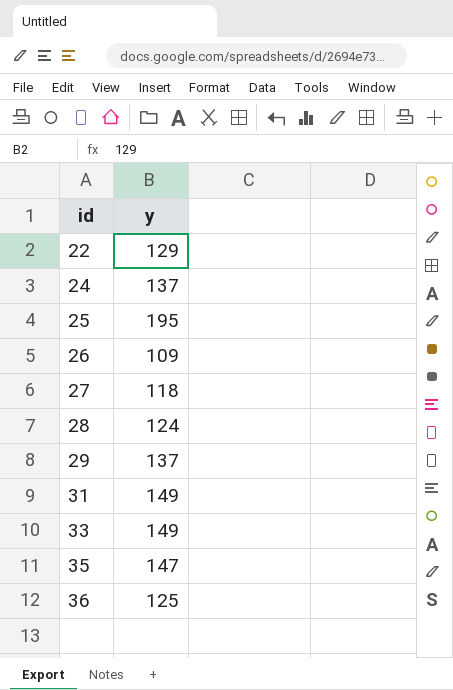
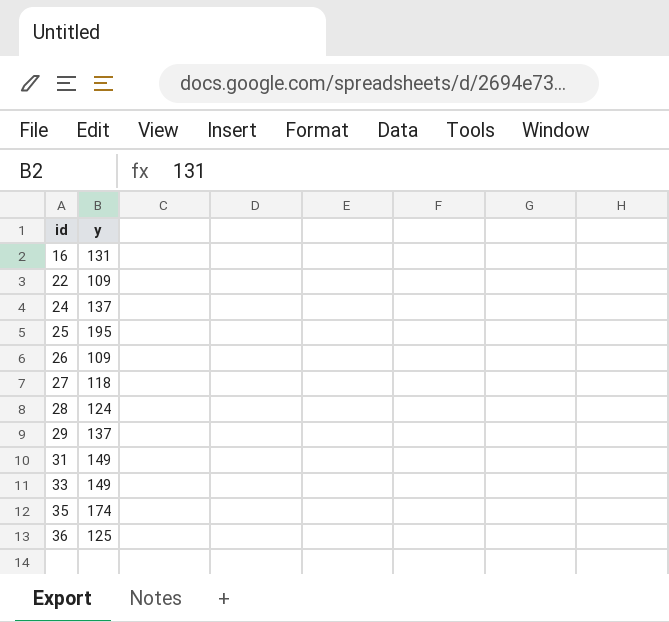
row 16: none -> 131
22 | y: 129 -> 109
35 | y: 147 -> 174

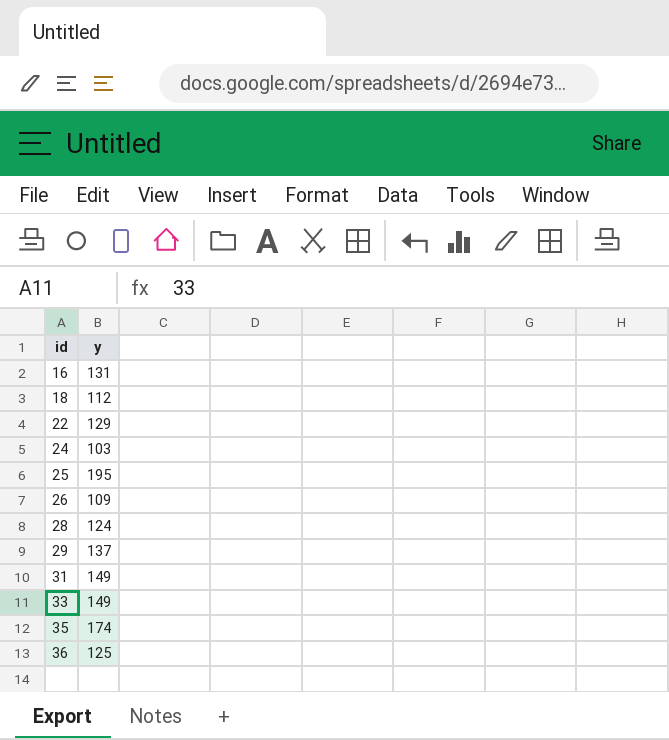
row 27: 118 -> none
row 18: none -> 112
22 | y: 109 -> 129
24 | y: 137 -> 103

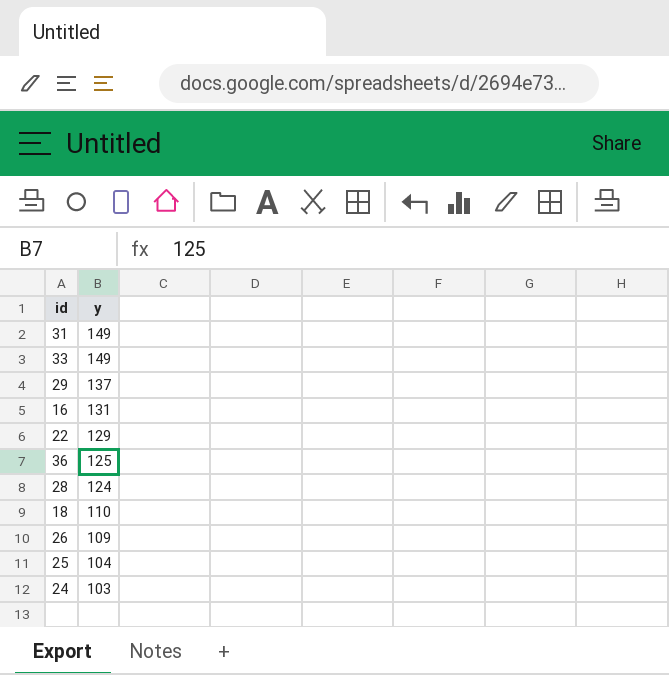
row order: id ascending -> y descending
row 35: 174 -> none
18 | y: 112 -> 110
25 | y: 195 -> 104

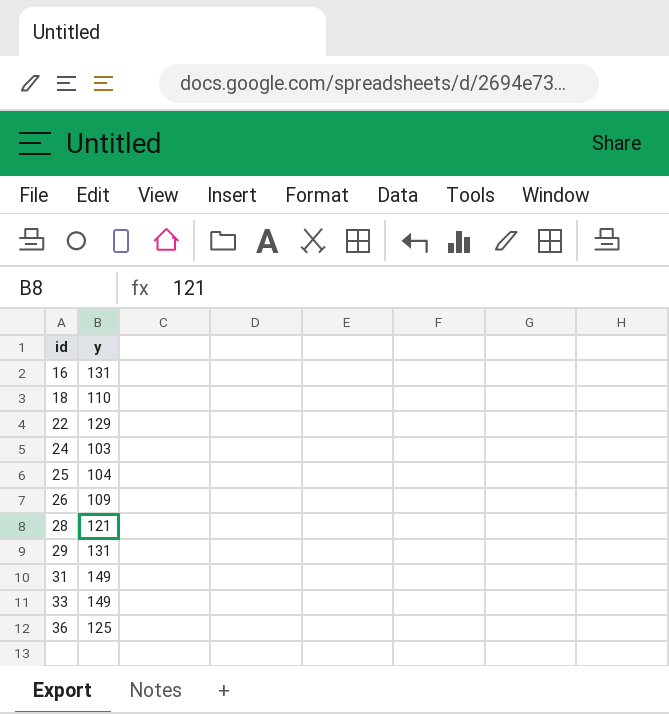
row order: y descending -> id ascending
28 | y: 124 -> 121
29 | y: 137 -> 131

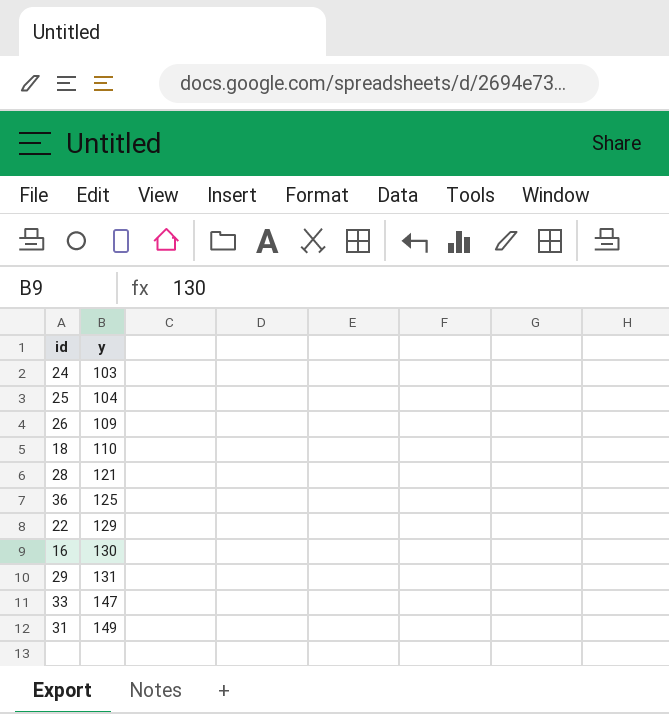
row order: id ascending -> y ascending
16 | y: 131 -> 130
33 | y: 149 -> 147

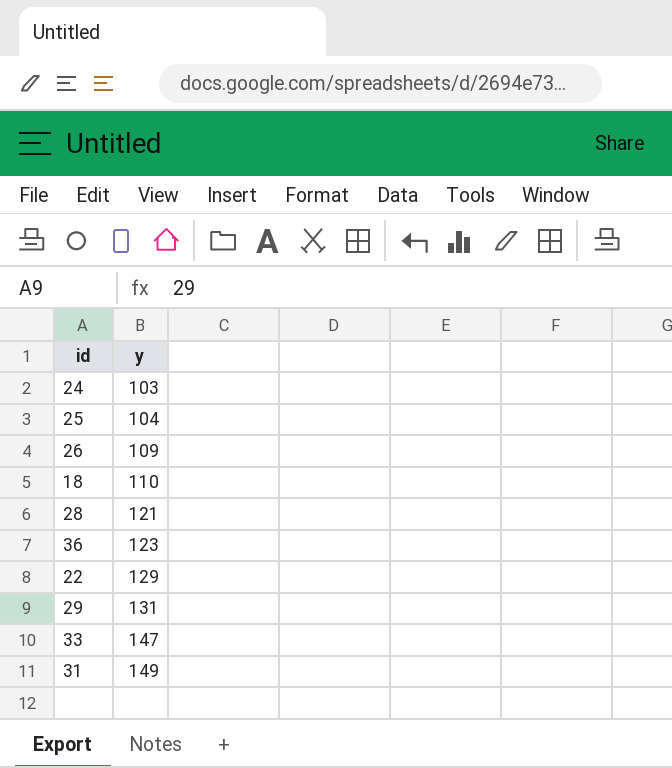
row 16: 130 -> none
36 | y: 125 -> 123

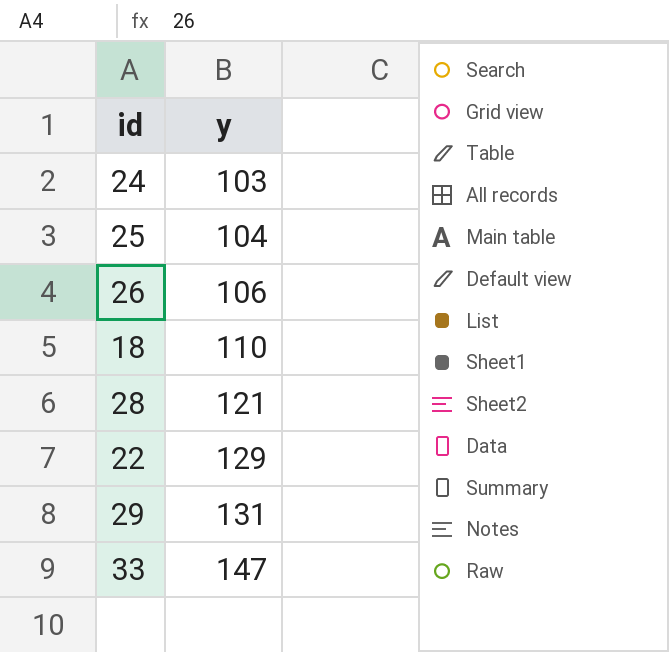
row 36: 123 -> none
row 31: 149 -> none
26 | y: 109 -> 106

